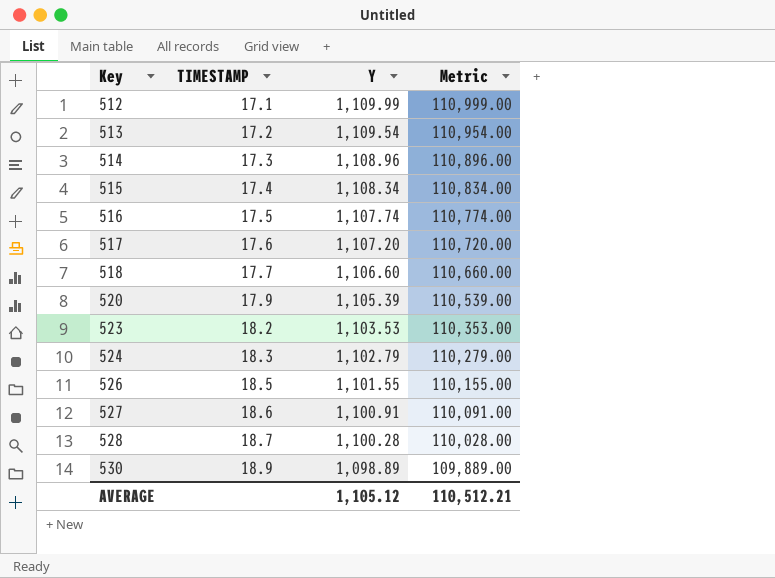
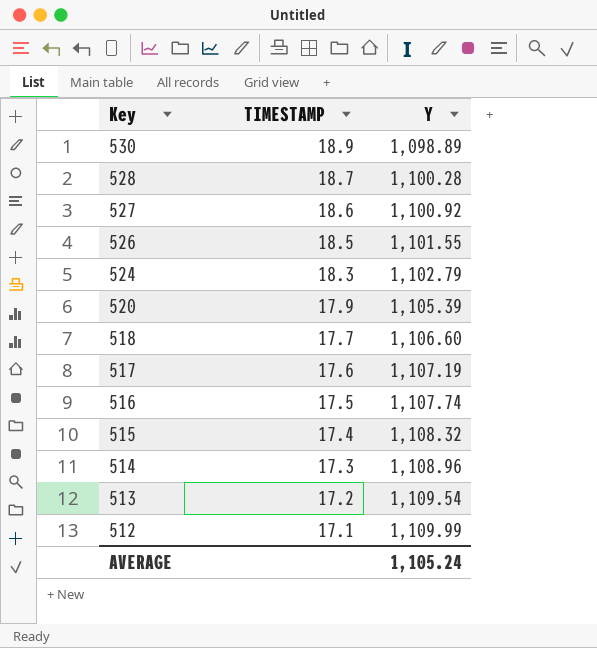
row order: Key ascending -> Key descending
column Metric | formula: [Y] * 100 -> none
row 523: 18.2 | 1,103.53 | 110,353.00 -> none
527 | Y: 1,100.91 -> 1,100.92
517 | Y: 1,107.20 -> 1,107.19
515 | Y: 1,108.34 -> 1,108.32
AVERAGE | Y: 1,105.12 -> 1,105.24

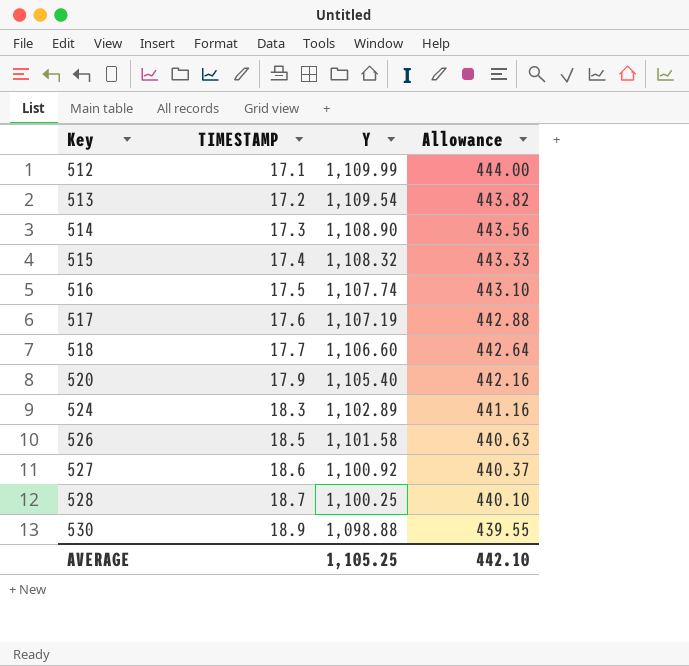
row order: Key descending -> Key ascending
column Allowance | formula: none -> [Y] * 0.4
514 | Y: 1,108.96 -> 1,108.90
520 | Y: 1,105.39 -> 1,105.40
524 | Y: 1,102.79 -> 1,102.89
526 | Y: 1,101.55 -> 1,101.58
528 | Y: 1,100.28 -> 1,100.25
530 | Y: 1,098.89 -> 1,098.88
AVERAGE | Y: 1,105.24 -> 1,105.25

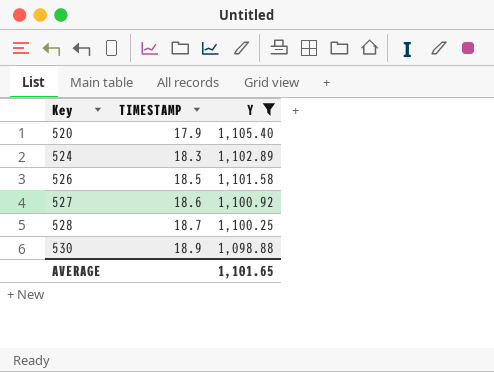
filter: none -> Y <= 1,105.40
column Allowance | formula: [Y] * 0.4 -> none
AVERAGE | Y: 1,105.25 -> 1,101.65

